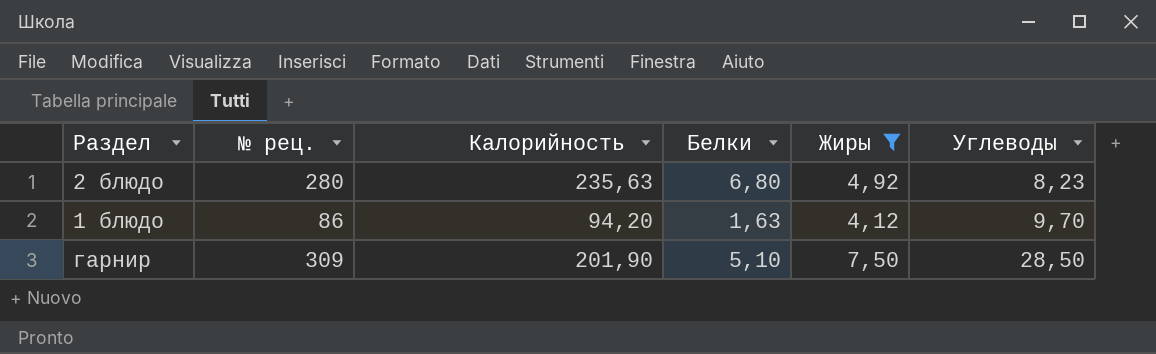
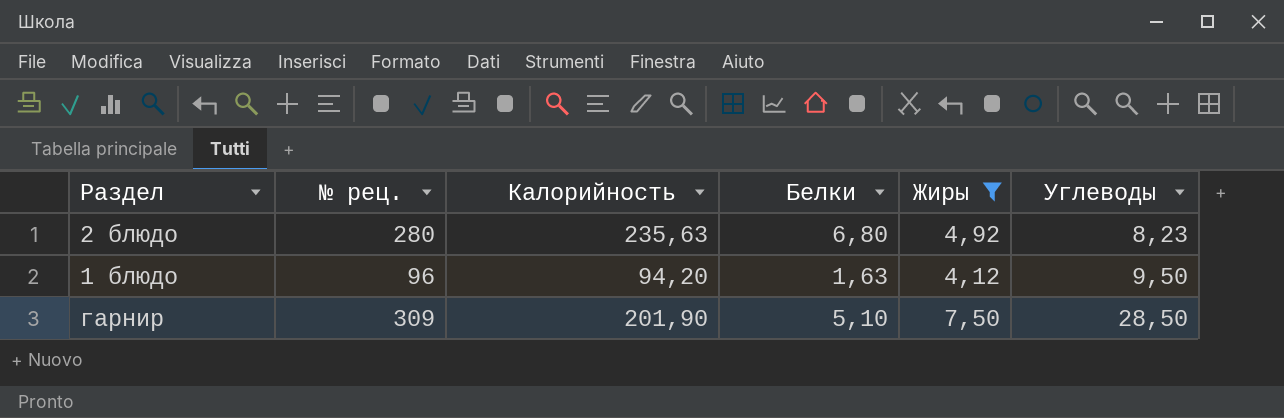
1 блюдо | № рец.: 86 -> 96
1 блюдо | Углеводы: 9,70 -> 9,50

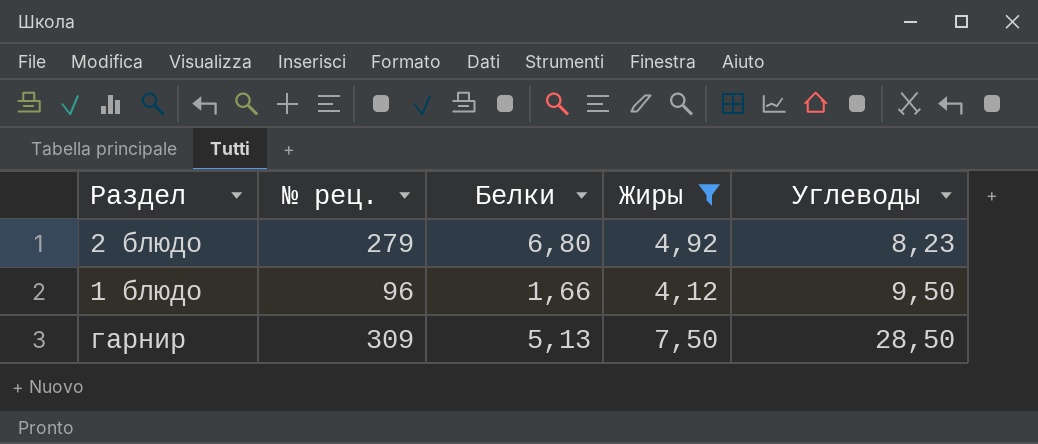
column Калорийность | position: 3 -> none
2 блюдо | № рец.: 280 -> 279
1 блюдо | Белки: 1,63 -> 1,66
гарнир | Белки: 5,10 -> 5,13

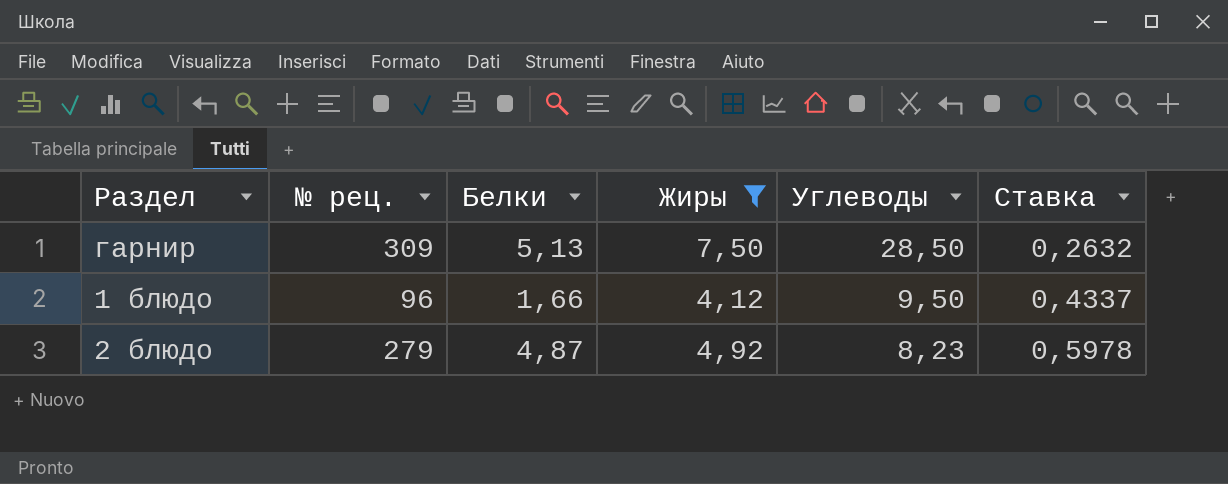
row order: Углеводы ascending -> Углеводы descending
column Ставка | formula: none -> [Жиры] / [Углеводы]
2 блюдо | Белки: 6,80 -> 4,87

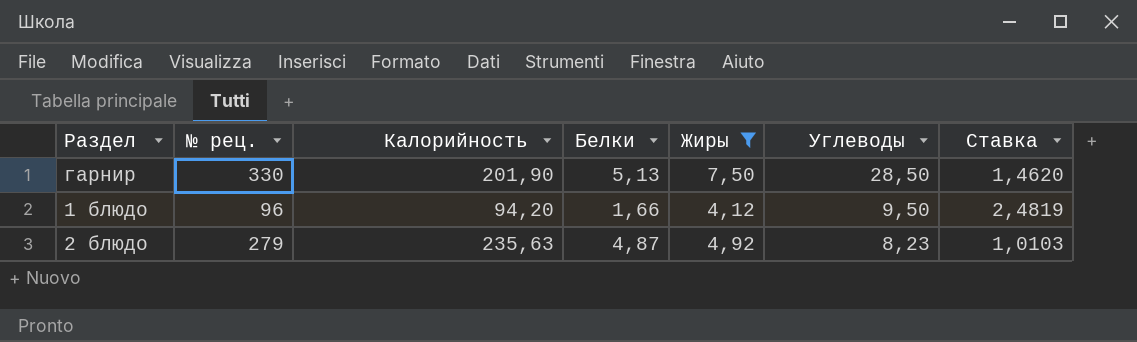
column Калорийность | position: none -> 3
column Ставка | formula: [Жиры] / [Углеводы] -> [Жиры] / [Белки]
гарнир | № рец.: 309 -> 330

